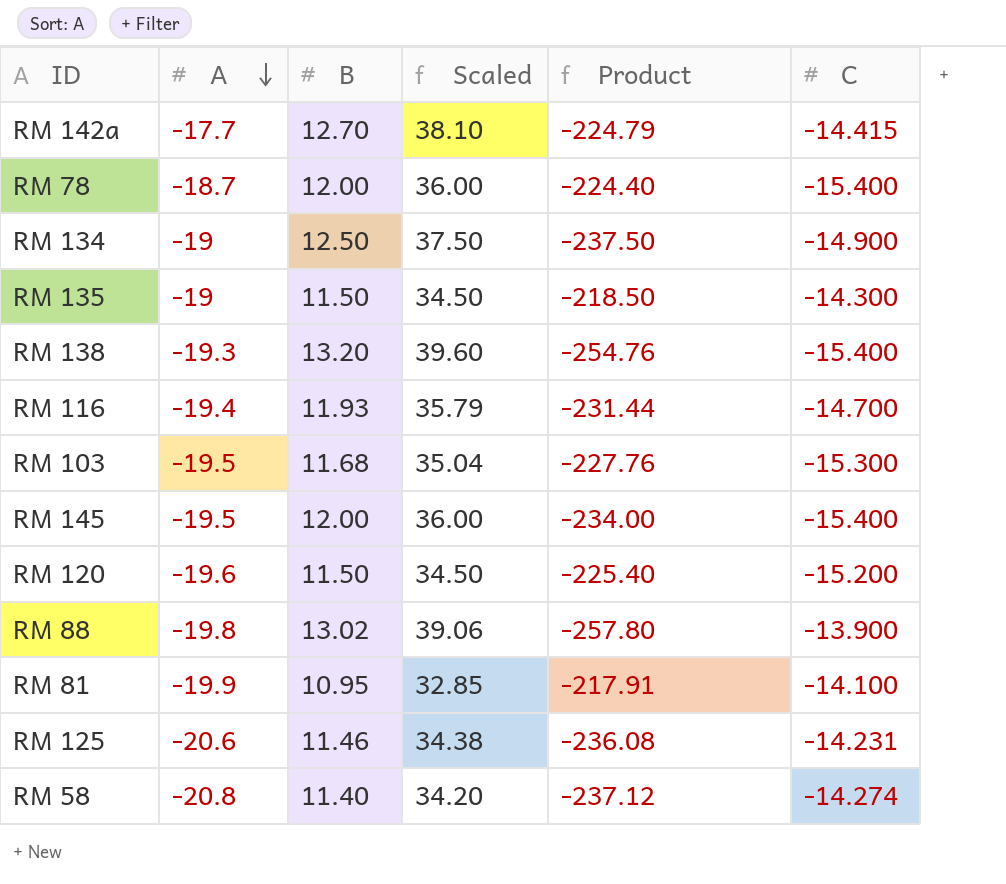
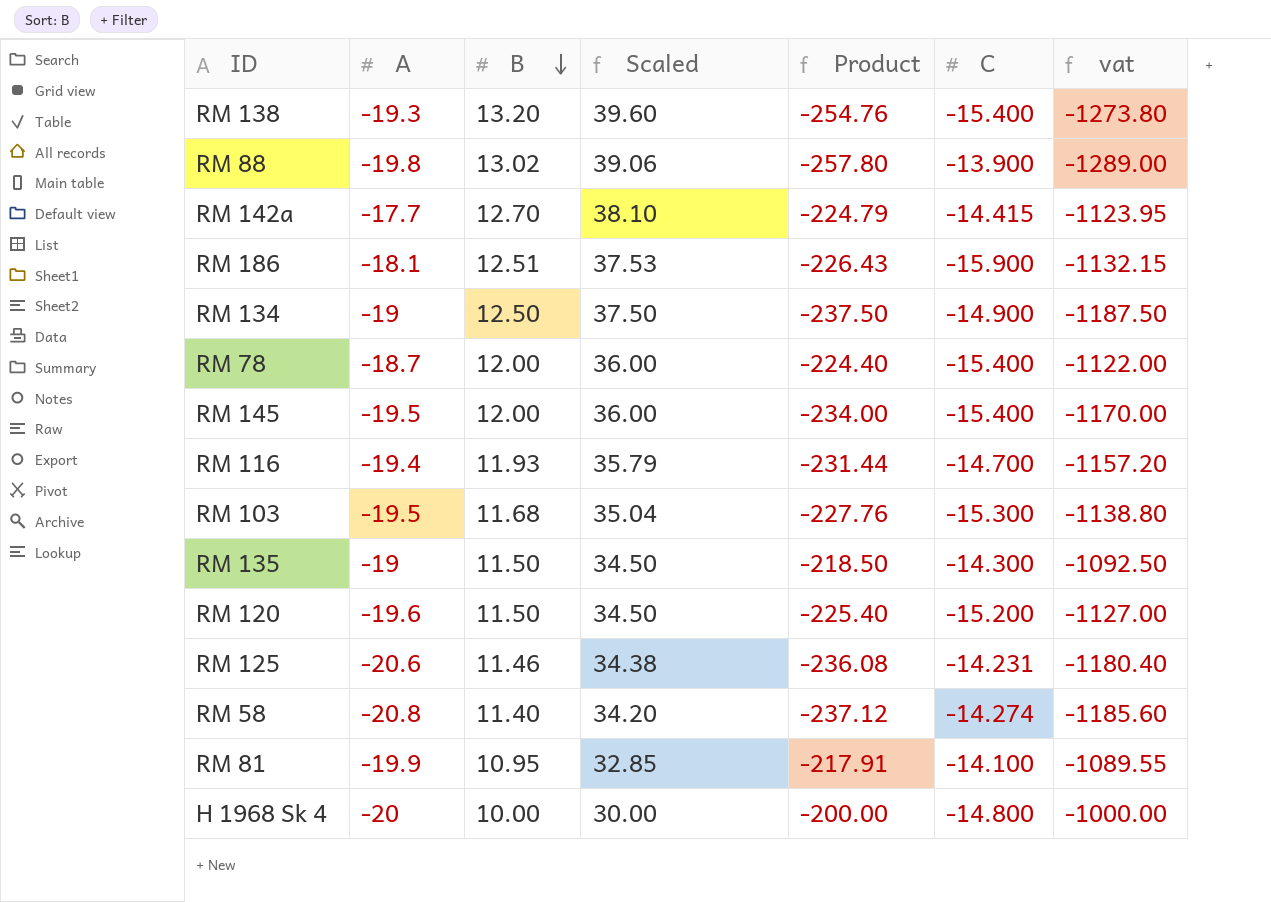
row order: A descending -> B descending
column vat | formula: none -> [Product] * 5
row RM 186: none -> -18.1 | 12.51 | 37.53 | -226.43 | -15.900 | -1132.15
row H 1968 Sk 4: none -> -20 | 10.00 | 30.00 | -200.00 | -14.800 | -1000.00

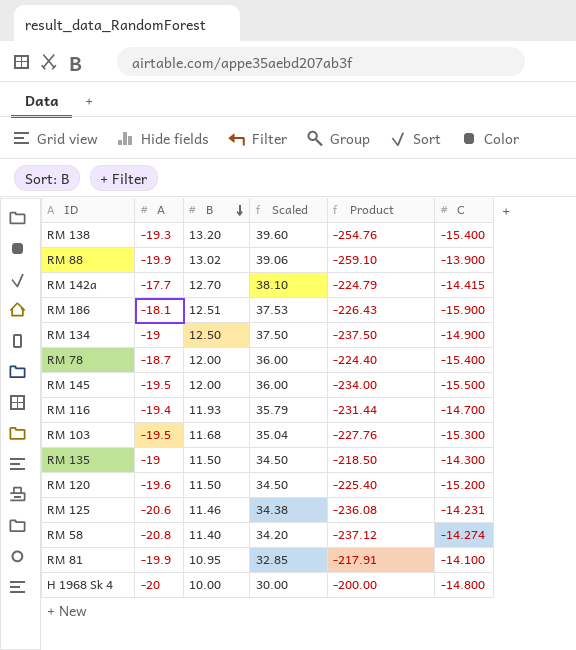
column vat | formula: [Product] * 5 -> none
RM 88 | A: -19.8 -> -19.9
RM 88 | Product: -257.80 -> -259.10
RM 145 | C: -15.400 -> -15.500

